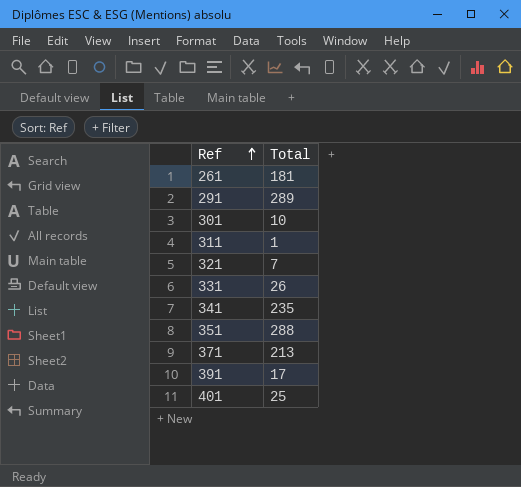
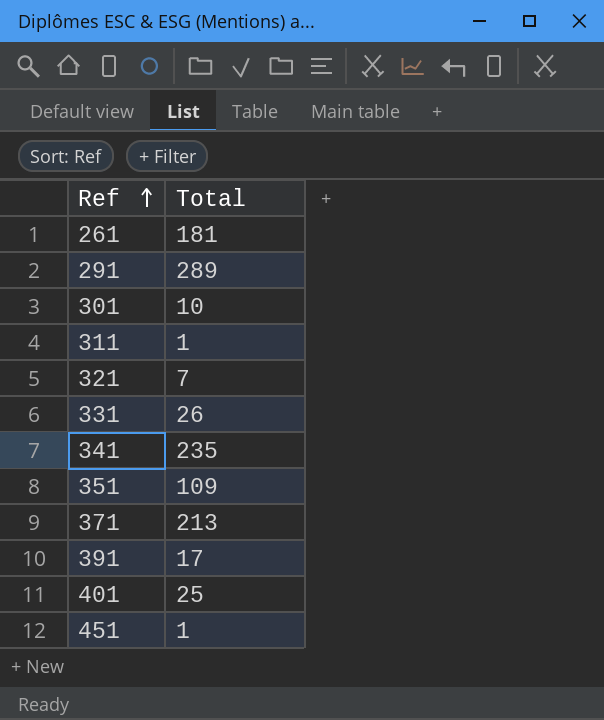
351 | Total: 288 -> 109
row 451: none -> 1

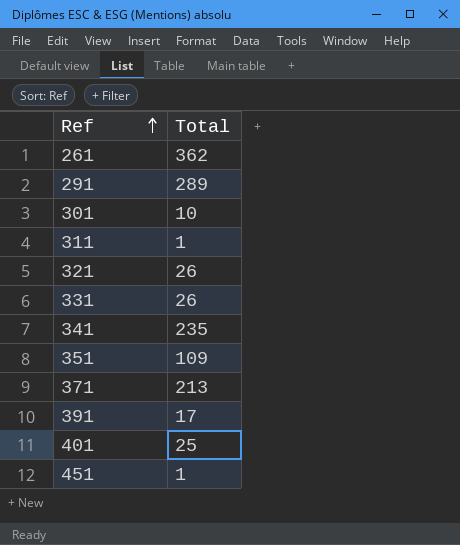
261 | Total: 181 -> 362
321 | Total: 7 -> 26

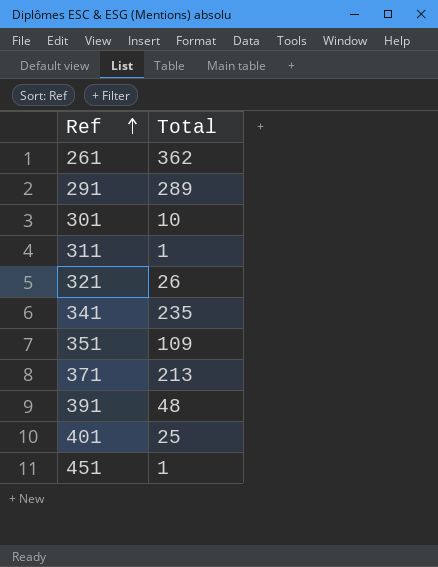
row 331: 26 -> none
391 | Total: 17 -> 48

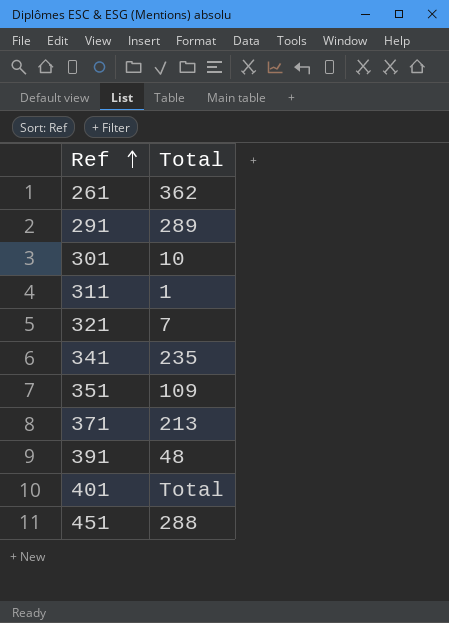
321 | Total: 26 -> 7
401 | Total: 25 -> Total
451 | Total: 1 -> 288

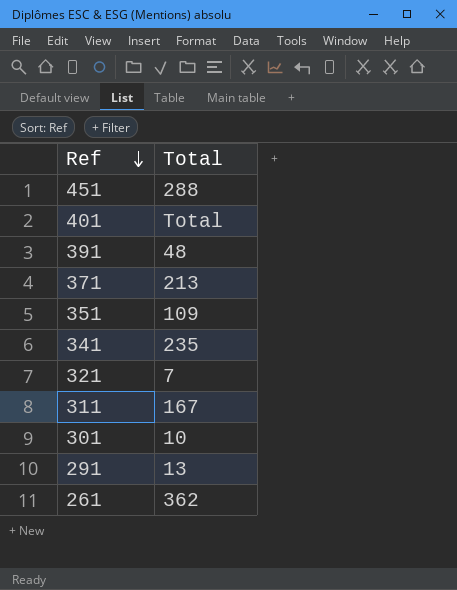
row order: Ref ascending -> Ref descending
311 | Total: 1 -> 167
291 | Total: 289 -> 13

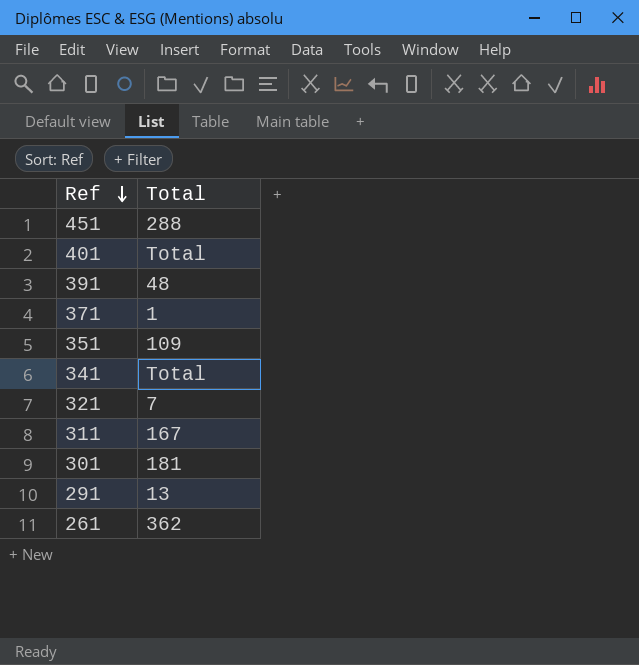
371 | Total: 213 -> 1
341 | Total: 235 -> Total
301 | Total: 10 -> 181

